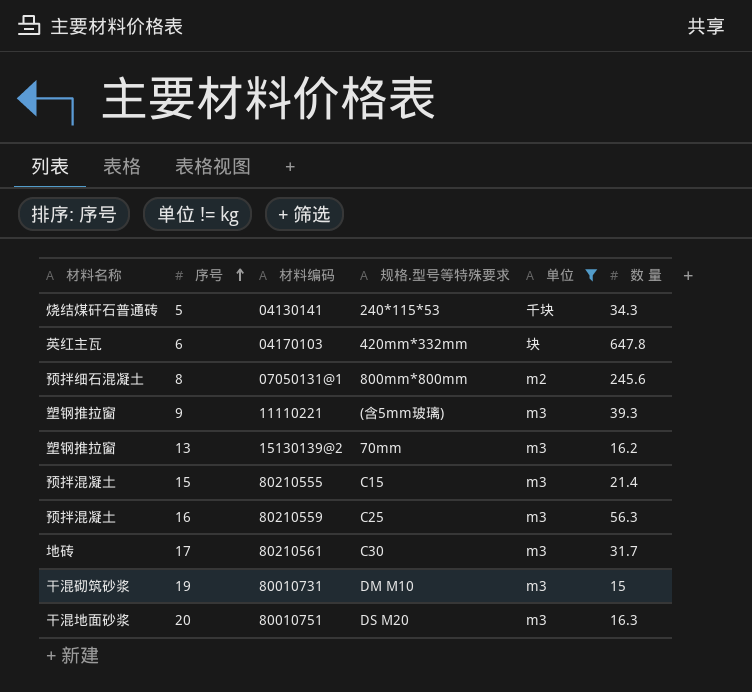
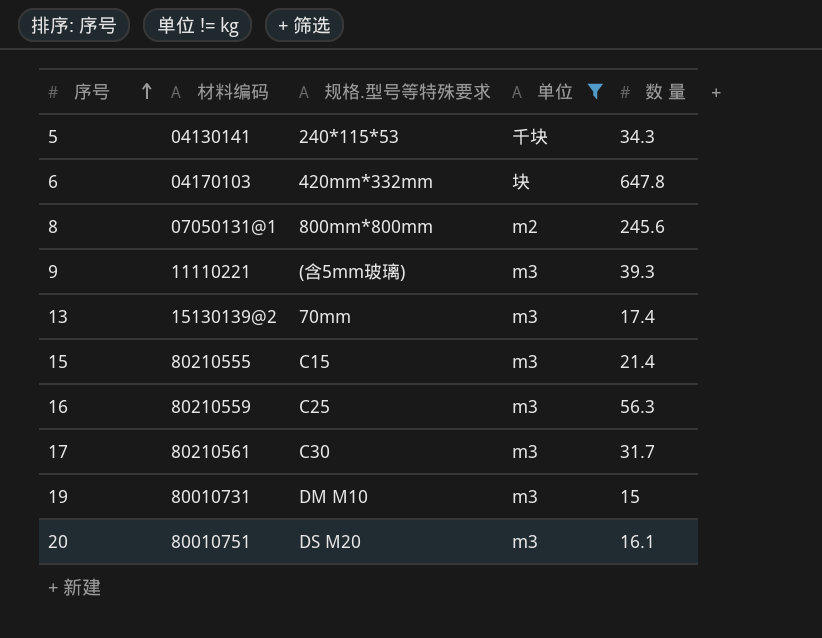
column 材料名称 | position: 1 -> none
13 | 数 量: 16.2 -> 17.4
20 | 数 量: 16.3 -> 16.1

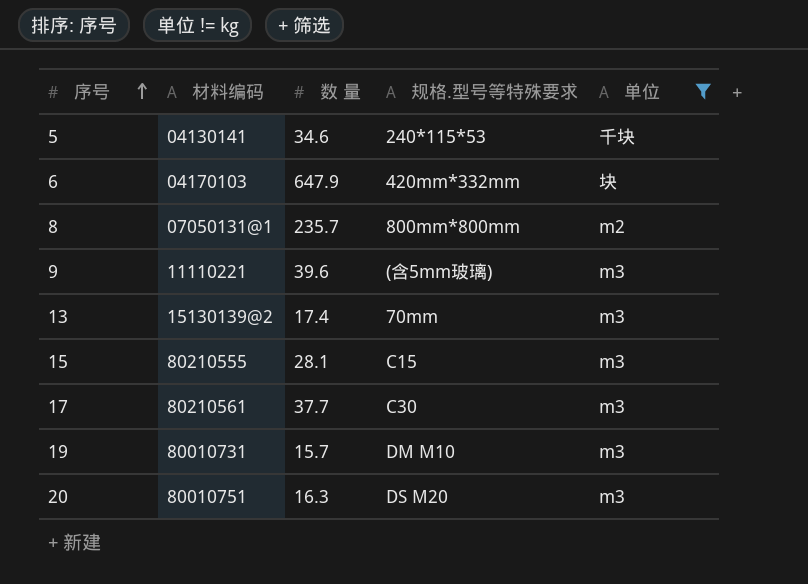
column 数 量 | position: 5 -> 3
row 16: 80210559 | C25 | m3 | 56.3 -> none
5 | 数 量: 34.3 -> 34.6
6 | 数 量: 647.8 -> 647.9
8 | 数 量: 245.6 -> 235.7
9 | 数 量: 39.3 -> 39.6
15 | 数 量: 21.4 -> 28.1
17 | 数 量: 31.7 -> 37.7
19 | 数 量: 15 -> 15.7
20 | 数 量: 16.1 -> 16.3

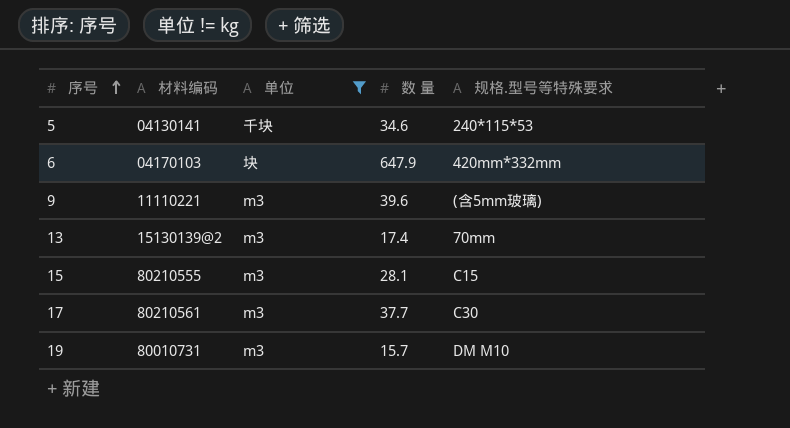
column 单位 | position: 5 -> 3
row 8: 07050131@1 | 235.7 | 800mm*800mm | m2 -> none
row 20: 80010751 | 16.3 | DS M20 | m3 -> none

